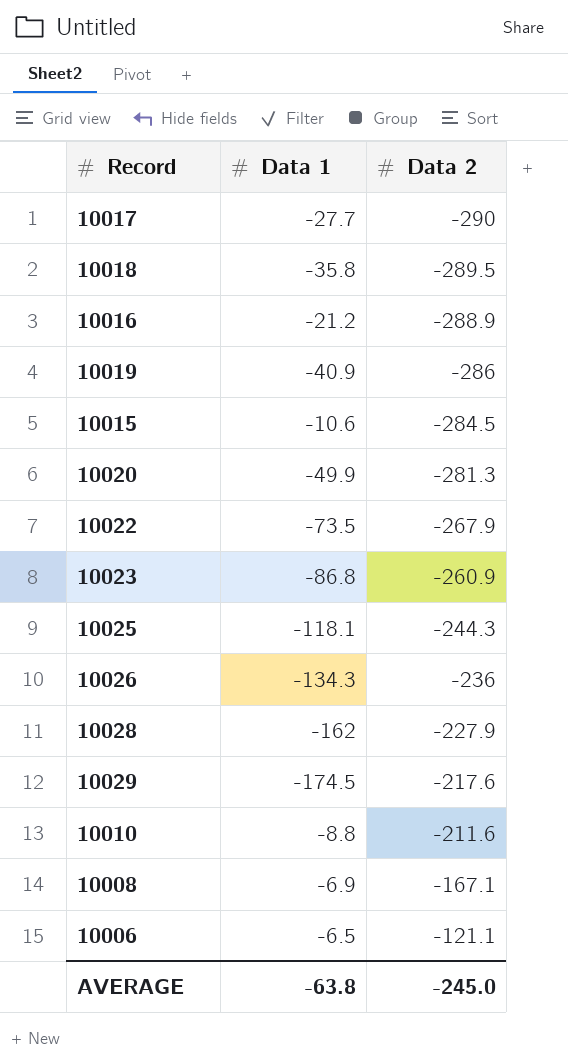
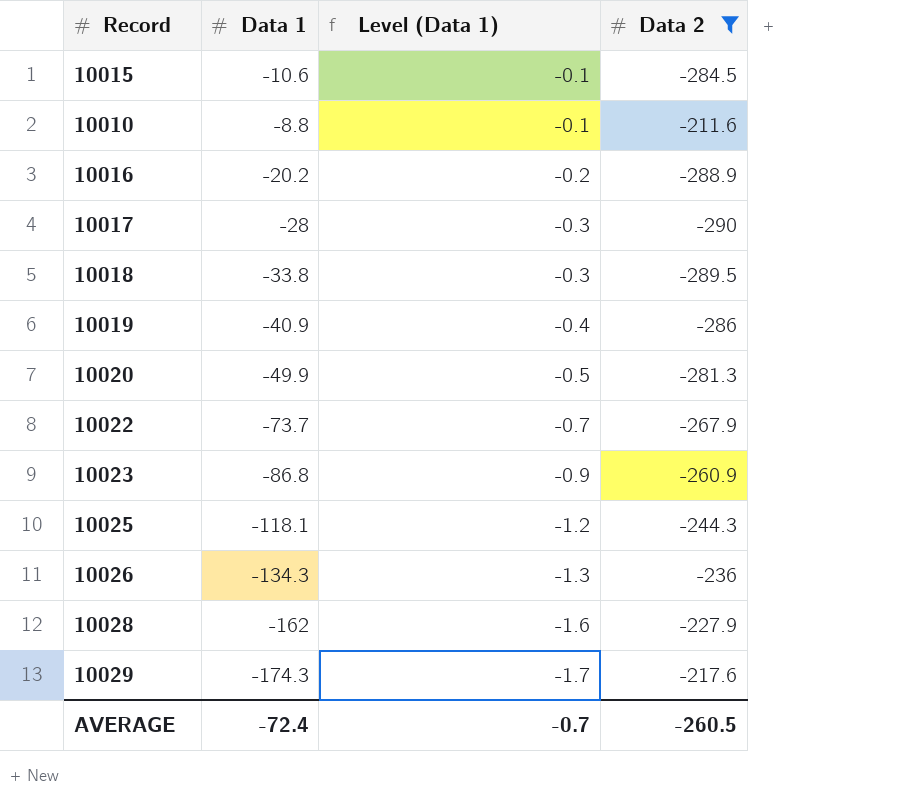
filter: none -> Data 2 <= -211.6
row order: Data 2 ascending -> Level (Data 1) descending
column Level (Data 1) | formula: none -> [Data 1] * 0.01
10016 | Data 1: -21.2 -> -20.2
10017 | Data 1: -27.7 -> -28
10018 | Data 1: -35.8 -> -33.8
10022 | Data 1: -73.5 -> -73.7
10029 | Data 1: -174.5 -> -174.3
AVERAGE | Data 1: -63.8 -> -72.4
AVERAGE | Data 2: -245.0 -> -260.5

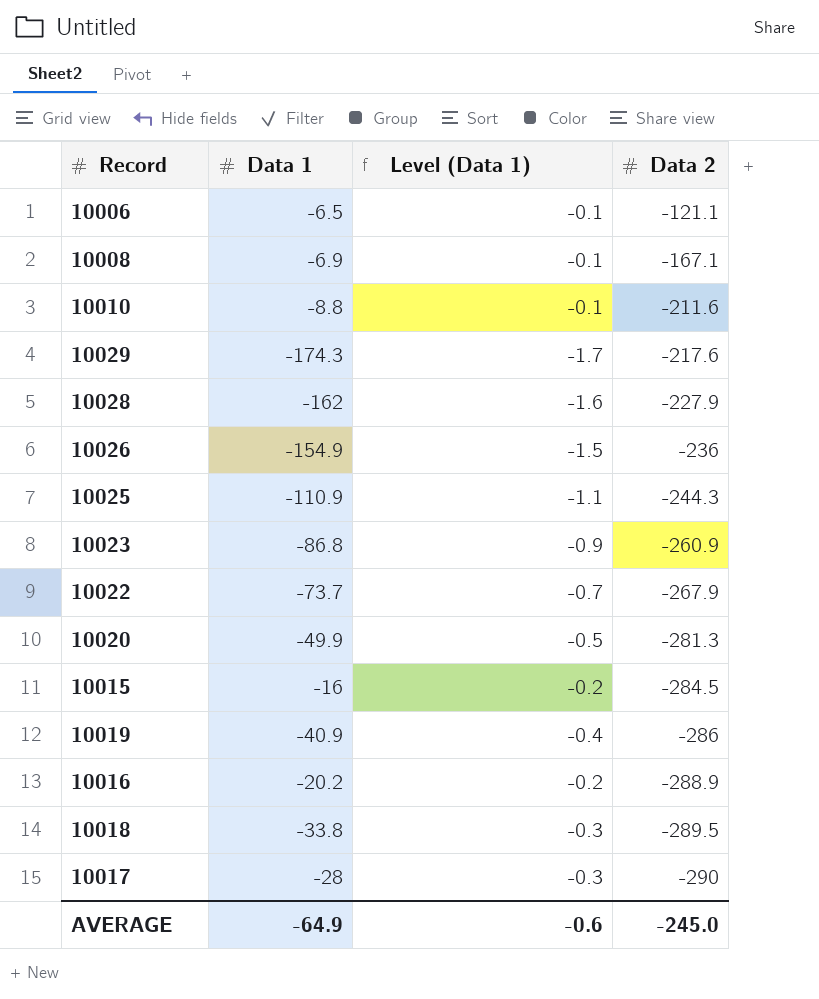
filter: Data 2 <= -211.6 -> none
row order: Level (Data 1) descending -> Data 2 descending
10026 | Data 1: -134.3 -> -154.9
10026 | Level (Data 1): -1.3 -> -1.5
10025 | Data 1: -118.1 -> -110.9
10025 | Level (Data 1): -1.2 -> -1.1
10015 | Data 1: -10.6 -> -16
10015 | Level (Data 1): -0.1 -> -0.2
AVERAGE | Data 1: -72.4 -> -64.9
AVERAGE | Level (Data 1): -0.7 -> -0.6
AVERAGE | Data 2: -260.5 -> -245.0

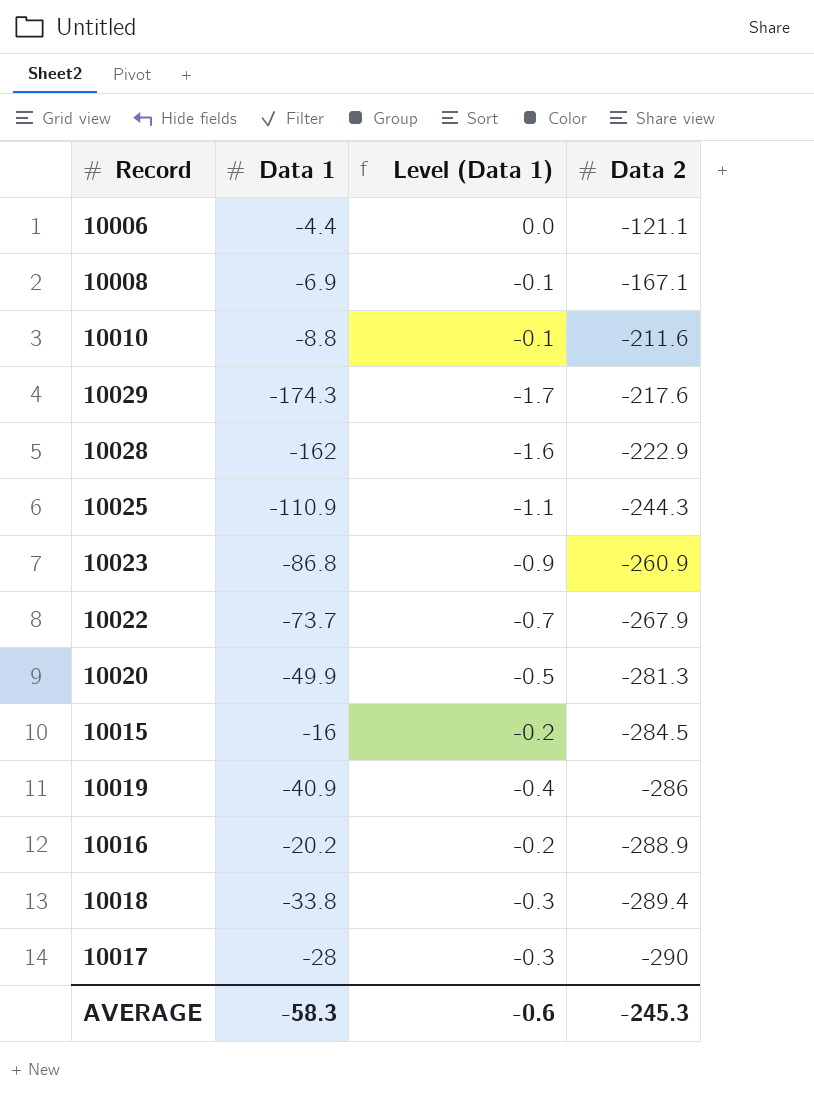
row 10026: -154.9 | -1.5 | -236 -> none
10006 | Data 1: -6.5 -> -4.4
10006 | Level (Data 1): -0.1 -> 0.0
10028 | Data 2: -227.9 -> -222.9
10018 | Data 2: -289.5 -> -289.4
AVERAGE | Data 1: -64.9 -> -58.3
AVERAGE | Data 2: -245.0 -> -245.3

